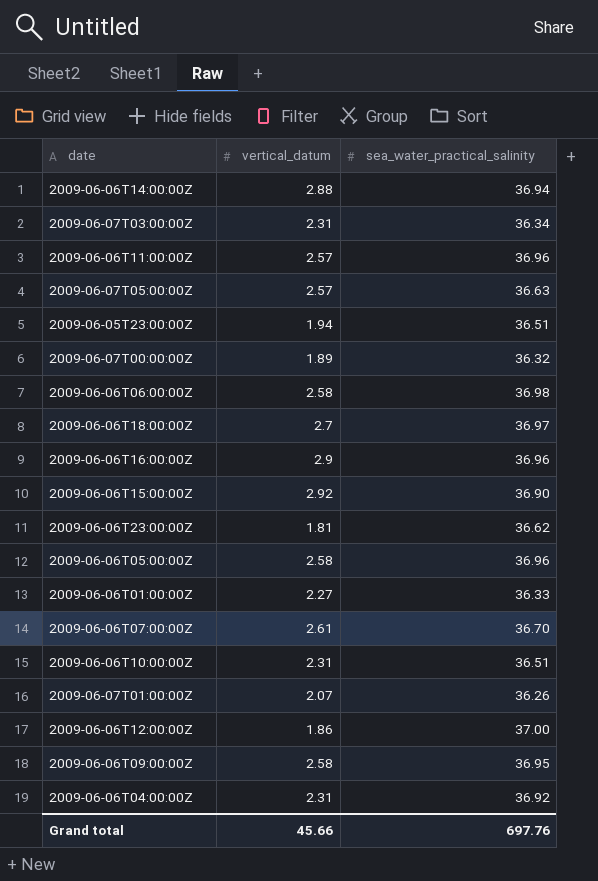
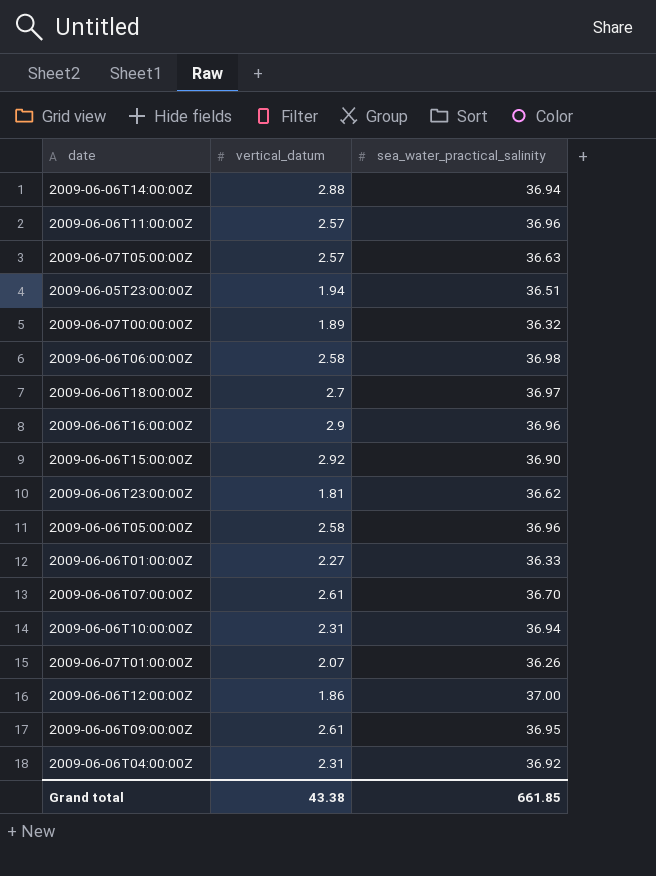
row 2009-06-07T03:00:00Z: 2.31 | 36.34 -> none
2009-06-06T10:00:00Z | sea_water_practical_salinity: 36.51 -> 36.94
2009-06-06T09:00:00Z | vertical_datum: 2.58 -> 2.61
Grand total | vertical_datum: 45.66 -> 43.38
Grand total | sea_water_practical_salinity: 697.76 -> 661.85

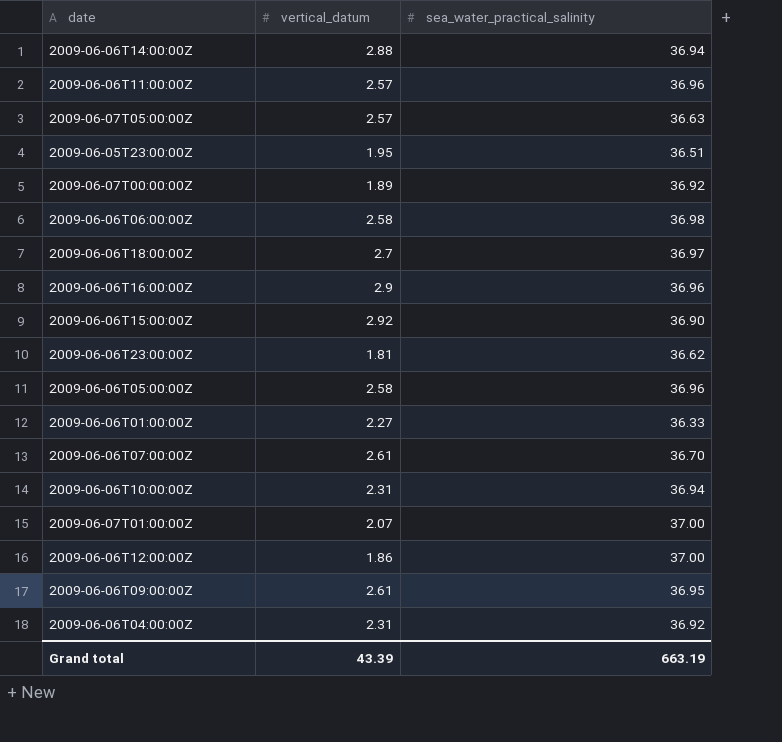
2009-06-05T23:00:00Z | vertical_datum: 1.94 -> 1.95
2009-06-07T00:00:00Z | sea_water_practical_salinity: 36.32 -> 36.92
2009-06-07T01:00:00Z | sea_water_practical_salinity: 36.26 -> 37.00
Grand total | vertical_datum: 43.38 -> 43.39
Grand total | sea_water_practical_salinity: 661.85 -> 663.19

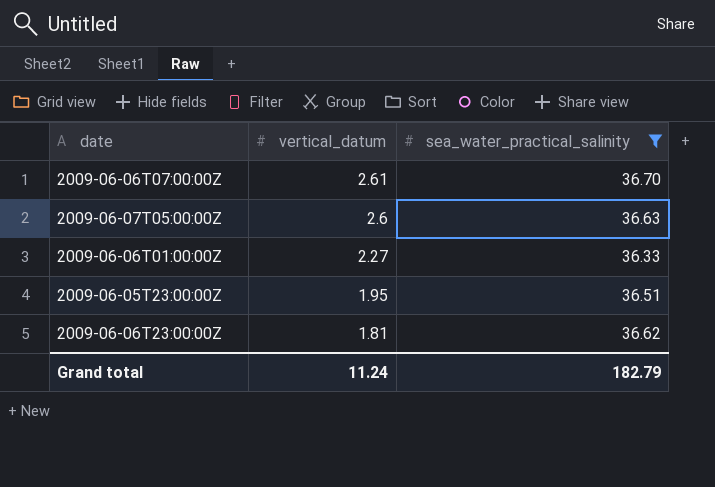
filter: none -> sea_water_practical_salinity <= 36.70
row order: none -> vertical_datum descending
2009-06-07T05:00:00Z | vertical_datum: 2.57 -> 2.6
Grand total | vertical_datum: 43.39 -> 11.24
Grand total | sea_water_practical_salinity: 663.19 -> 182.79

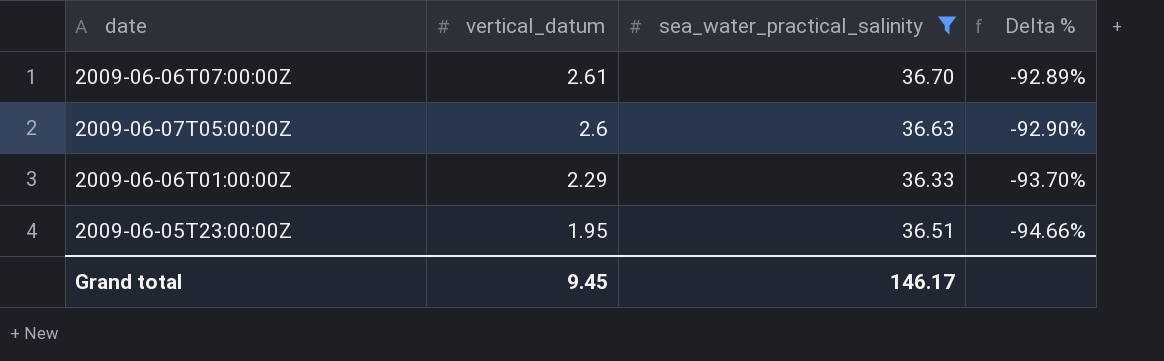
column Delta % | formula: none -> ([vertical_datum] - [sea_water_practical_salinity]) / [sea_water_practical_salinity]
row 2009-06-06T23:00:00Z: 1.81 | 36.62 -> none
2009-06-06T01:00:00Z | vertical_datum: 2.27 -> 2.29
Grand total | vertical_datum: 11.24 -> 9.45
Grand total | sea_water_practical_salinity: 182.79 -> 146.17

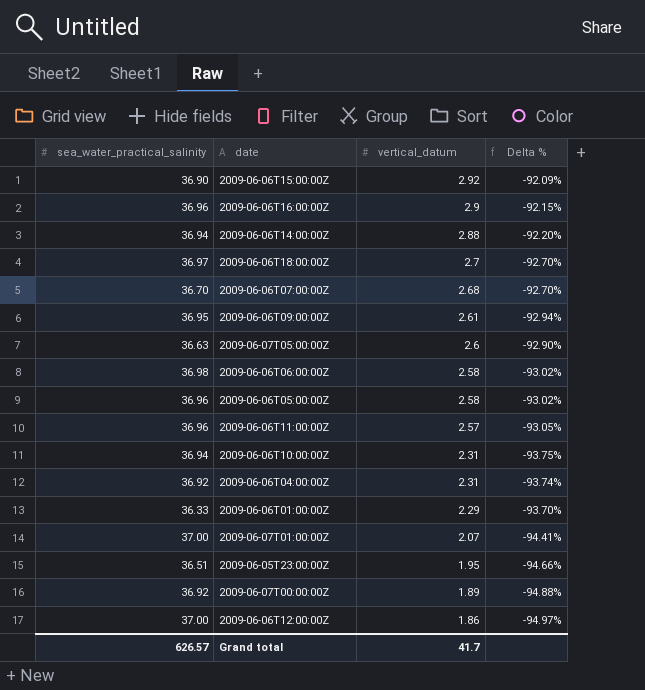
filter: sea_water_practical_salinity <= 36.70 -> none
column sea_water_practical_salinity | position: 3 -> 1
2009-06-06T07:00:00Z | vertical_datum: 2.61 -> 2.68
2009-06-06T07:00:00Z | Delta %: -92.89% -> -92.70%
Grand total | sea_water_practical_salinity: 146.17 -> 626.57
Grand total | vertical_datum: 9.45 -> 41.7

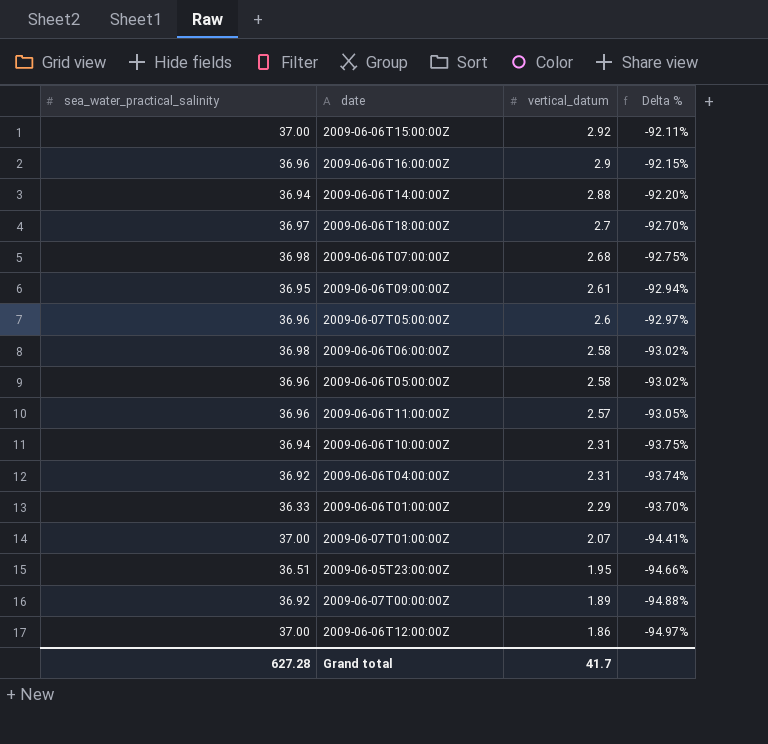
2009-06-06T15:00:00Z | sea_water_practical_salinity: 36.90 -> 37.00
2009-06-06T15:00:00Z | Delta %: -92.09% -> -92.11%
2009-06-06T07:00:00Z | sea_water_practical_salinity: 36.70 -> 36.98
2009-06-06T07:00:00Z | Delta %: -92.70% -> -92.75%
2009-06-07T05:00:00Z | sea_water_practical_salinity: 36.63 -> 36.96
2009-06-07T05:00:00Z | Delta %: -92.90% -> -92.97%
Grand total | sea_water_practical_salinity: 626.57 -> 627.28

